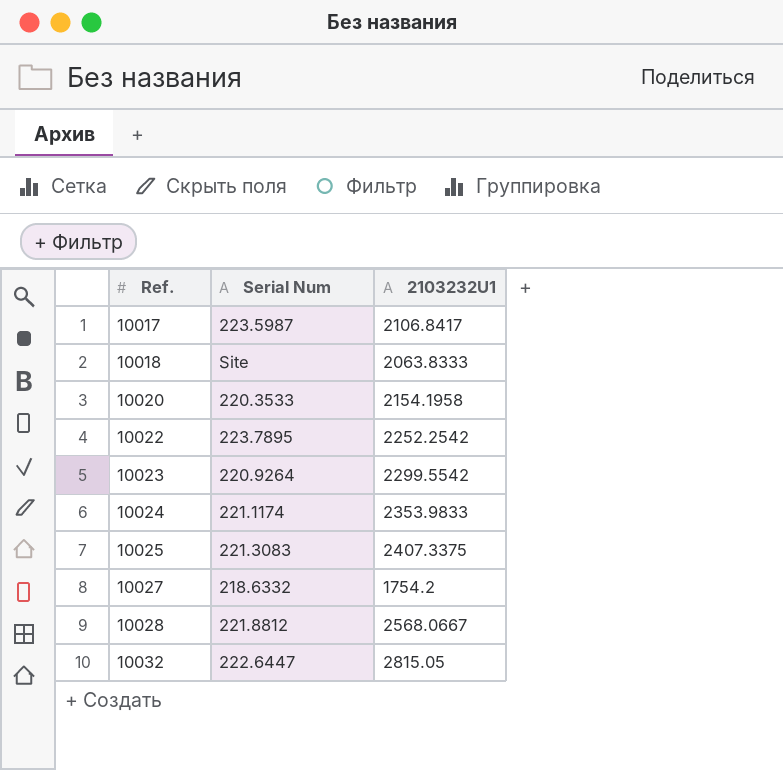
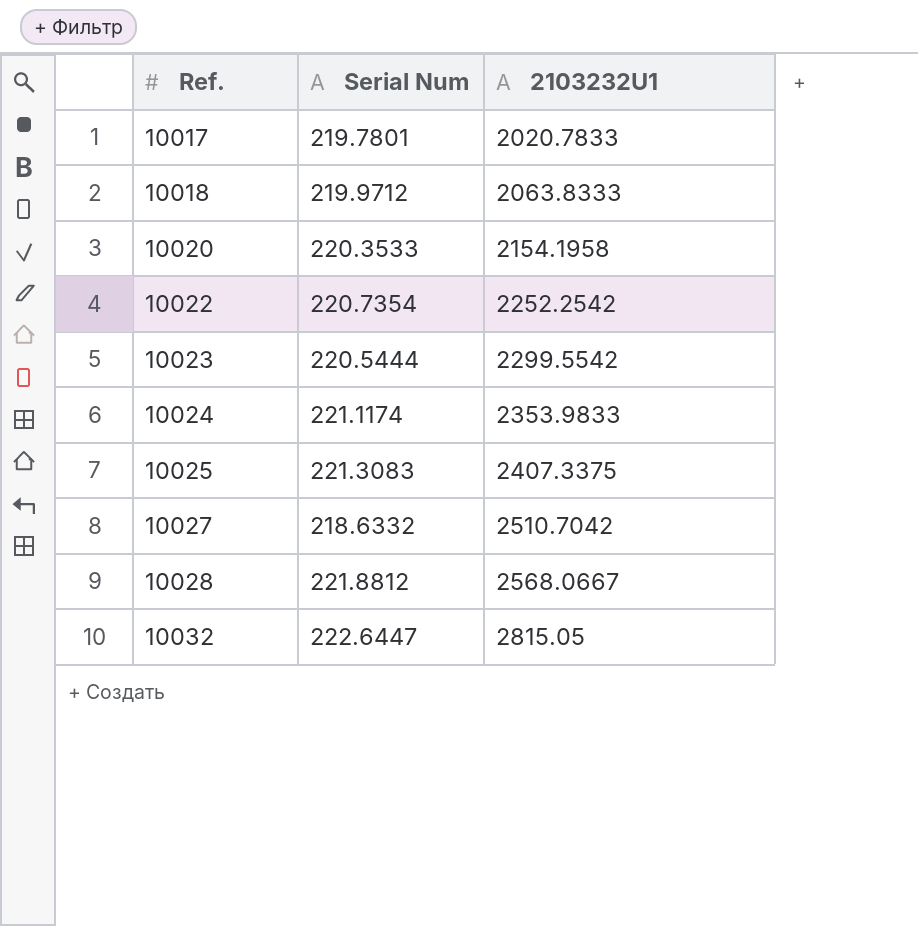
10017 | Serial Num: 223.5987 -> 219.7801
10017 | 2103232U1: 2106.8417 -> 2020.7833
10018 | Serial Num: Site -> 219.9712
10022 | Serial Num: 223.7895 -> 220.7354
10023 | Serial Num: 220.9264 -> 220.5444
10027 | 2103232U1: 1754.2 -> 2510.7042

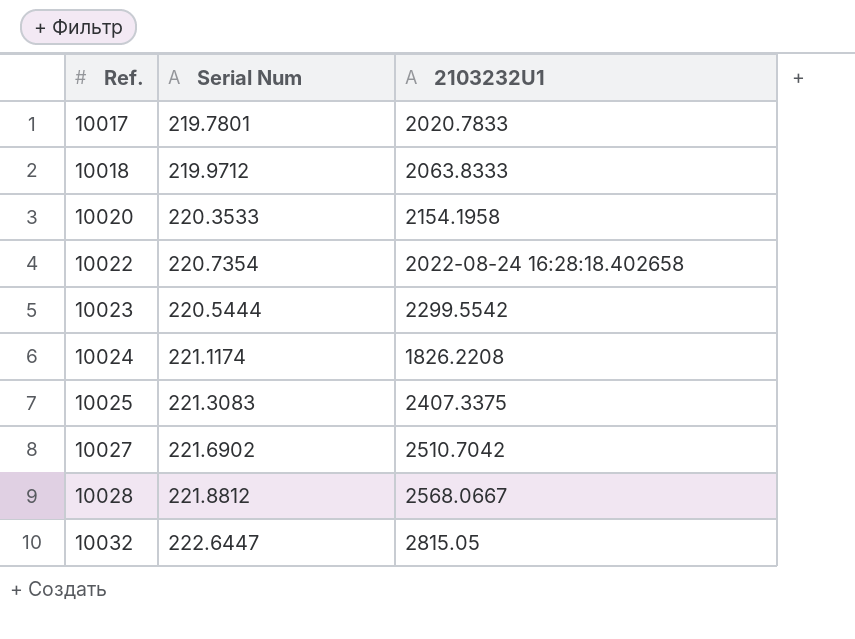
10022 | 2103232U1: 2252.2542 -> 2022-08-24 16:28:18.402658
10024 | 2103232U1: 2353.9833 -> 1826.2208
10027 | Serial Num: 218.6332 -> 221.6902

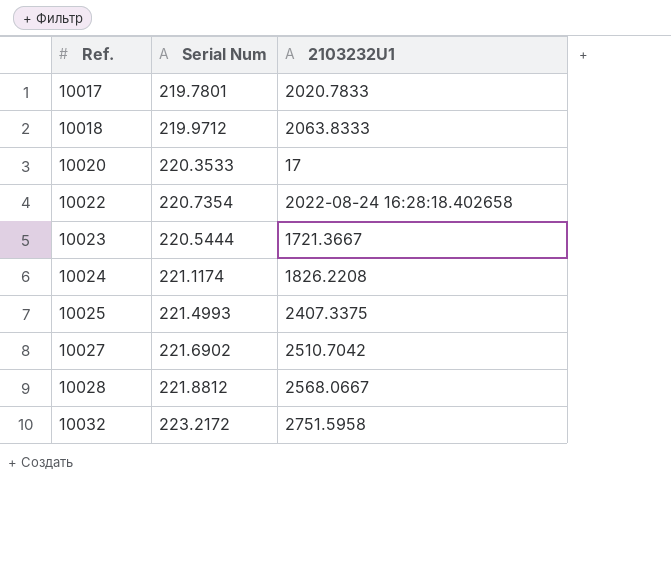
10020 | 2103232U1: 2154.1958 -> 17
10023 | 2103232U1: 2299.5542 -> 1721.3667
10025 | Serial Num: 221.3083 -> 221.4993
10032 | Serial Num: 222.6447 -> 223.2172
10032 | 2103232U1: 2815.05 -> 2751.5958

